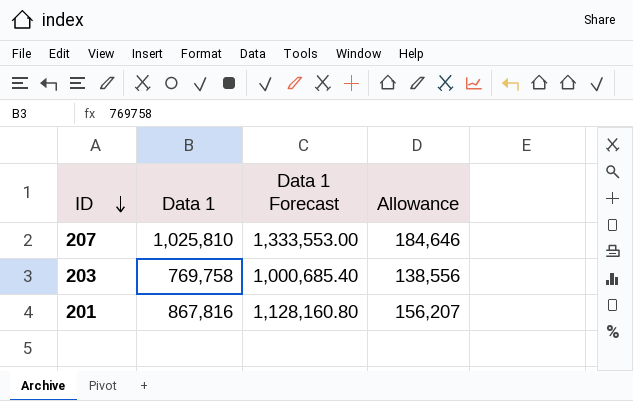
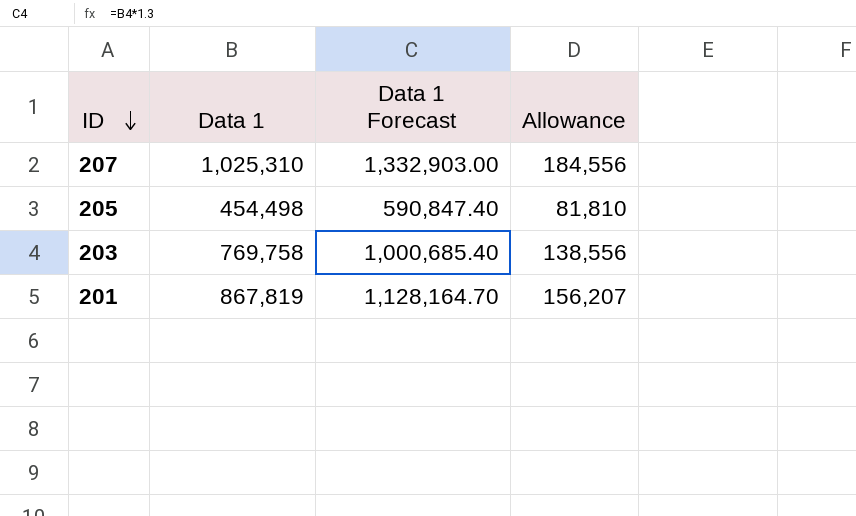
207 | Data 1: 1,025,810 -> 1,025,310
207 | Data 1 Forecast: 1,333,553.00 -> 1,332,903.00
207 | Allowance: 184,646 -> 184,556
row 205: none -> 454,498 | 590,847.40 | 81,810
201 | Data 1: 867,816 -> 867,819
201 | Data 1 Forecast: 1,128,160.80 -> 1,128,164.70

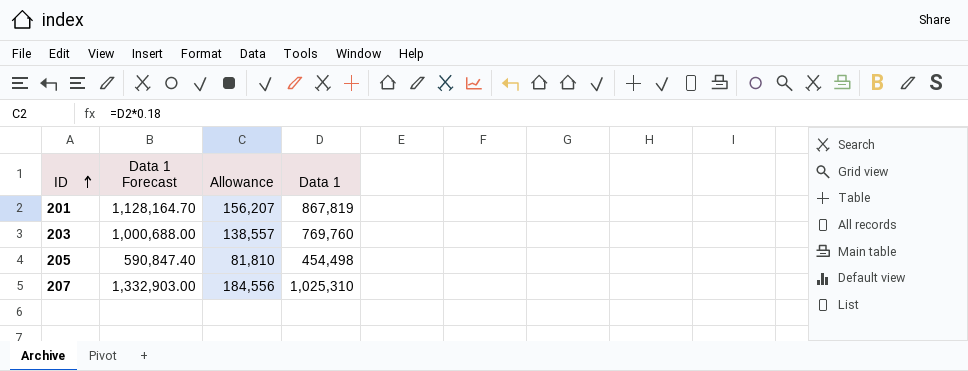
row order: ID descending -> ID ascending
column Data 1 | position: 2 -> 4
203 | Data 1 Forecast: 1,000,685.40 -> 1,000,688.00
203 | Allowance: 138,556 -> 138,557
203 | Data 1: 769,758 -> 769,760

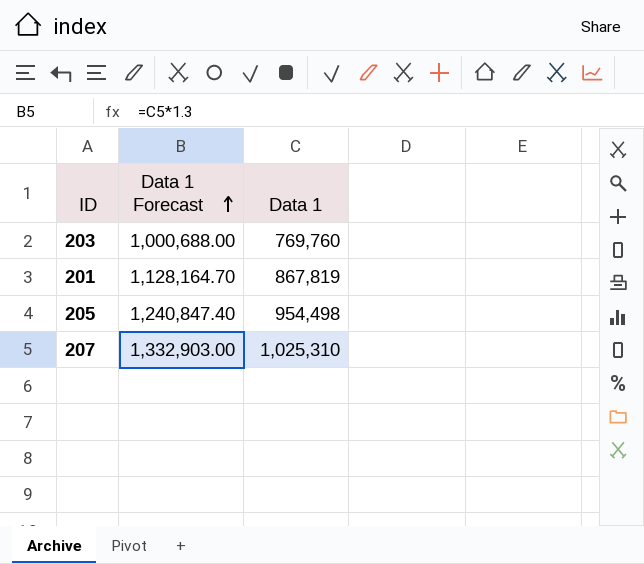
row order: ID ascending -> Data 1 Forecast ascending
column Allowance | formula: [Data 1] * 0.18 -> none
205 | Data 1 Forecast: 590,847.40 -> 1,240,847.40
205 | Data 1: 454,498 -> 954,498

